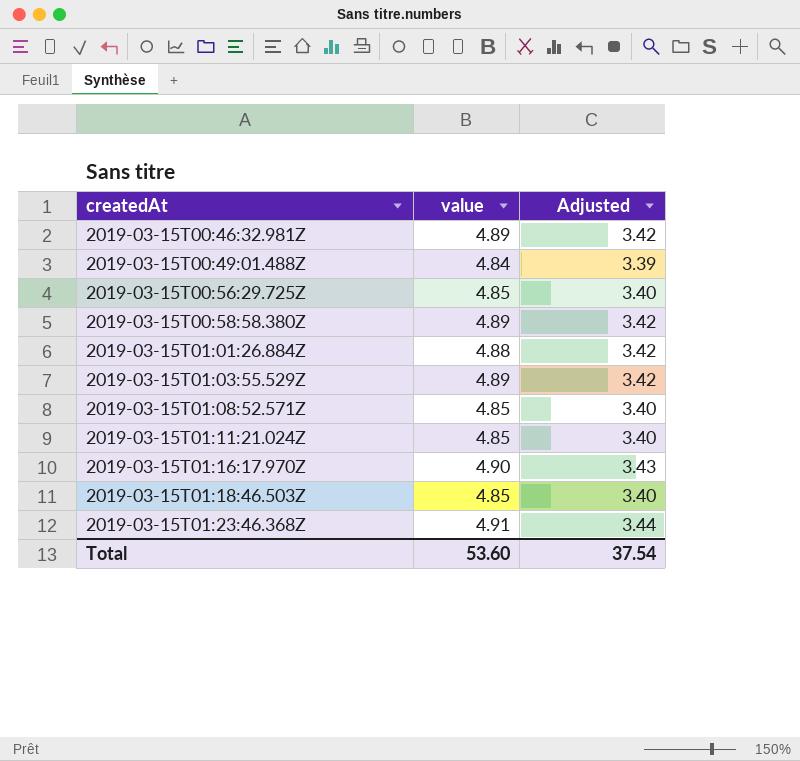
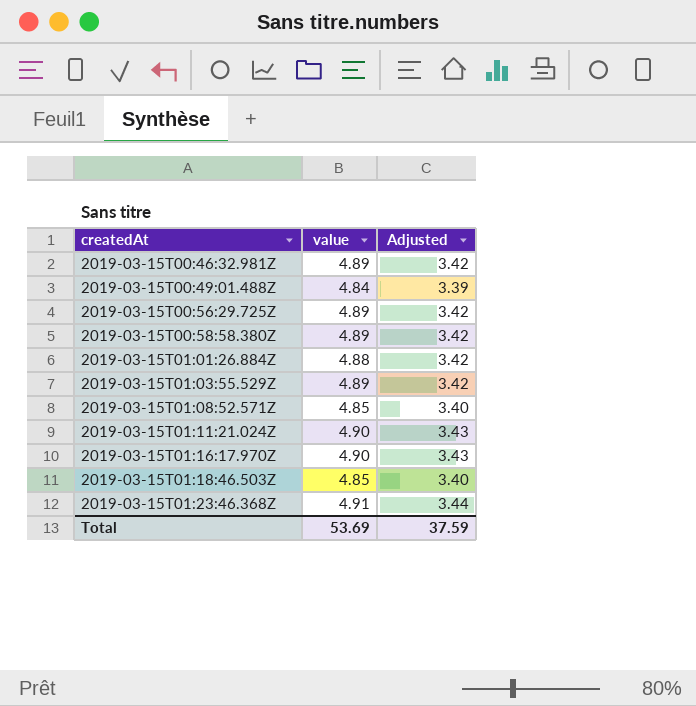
2019-03-15T00:56:29.725Z | value: 4.85 -> 4.89
2019-03-15T00:56:29.725Z | Adjusted: 3.40 -> 3.42
2019-03-15T01:11:21.024Z | value: 4.85 -> 4.90
2019-03-15T01:11:21.024Z | Adjusted: 3.40 -> 3.43
Total | value: 53.60 -> 53.69
Total | Adjusted: 37.54 -> 37.59

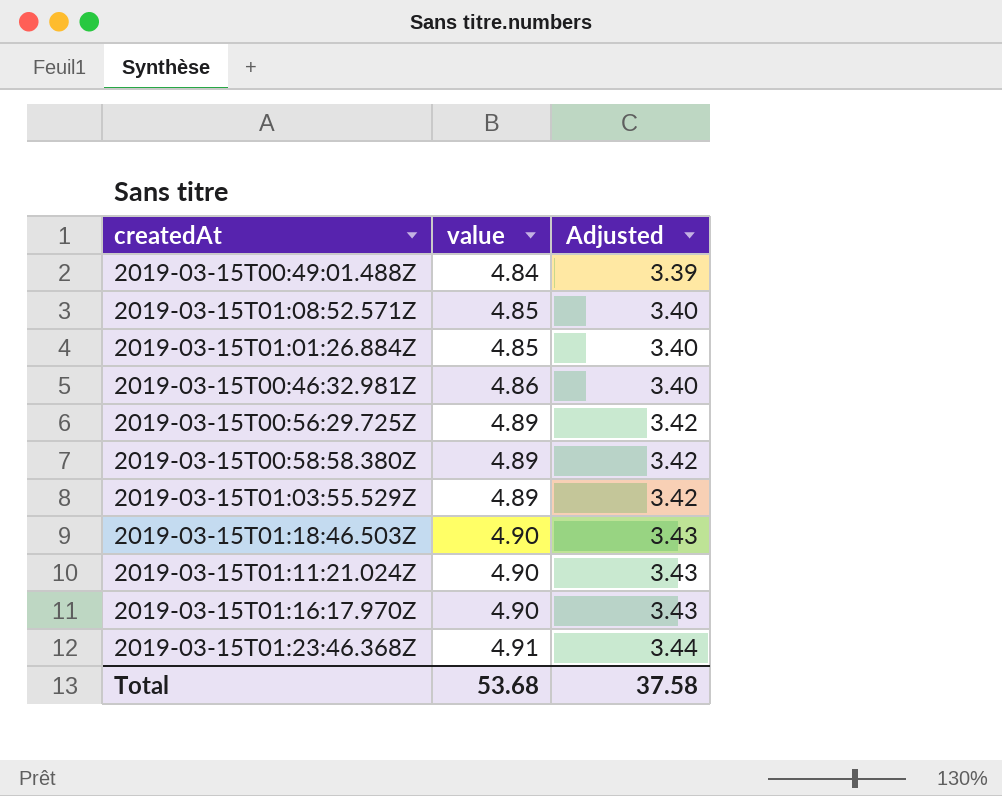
row order: createdAt ascending -> value ascending
2019-03-15T01:01:26.884Z | value: 4.88 -> 4.85
2019-03-15T01:01:26.884Z | Adjusted: 3.42 -> 3.40
2019-03-15T00:46:32.981Z | value: 4.89 -> 4.86
2019-03-15T00:46:32.981Z | Adjusted: 3.42 -> 3.40
2019-03-15T01:18:46.503Z | value: 4.85 -> 4.90
2019-03-15T01:18:46.503Z | Adjusted: 3.40 -> 3.43
Total | value: 53.69 -> 53.68
Total | Adjusted: 37.59 -> 37.58

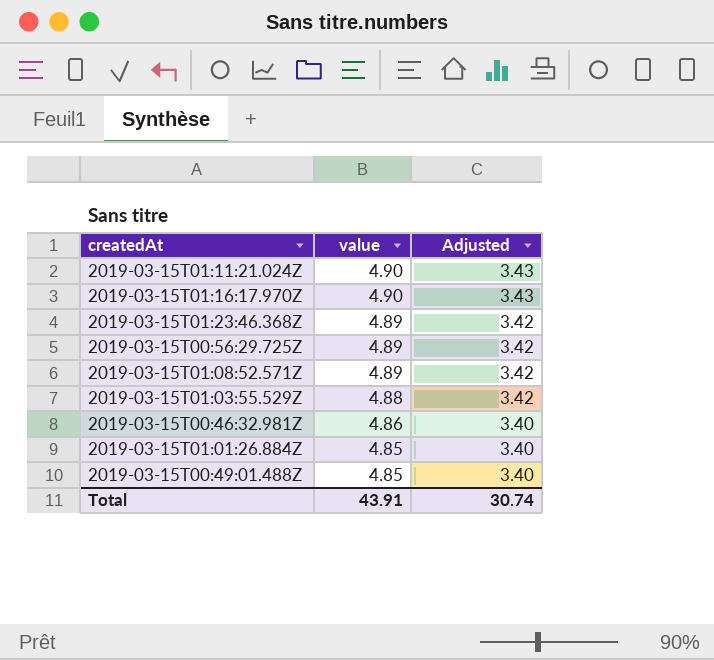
row order: value ascending -> value descending
row 2019-03-15T00:58:58.380Z: 4.89 | 3.42 -> none
row 2019-03-15T01:18:46.503Z: 4.90 | 3.43 -> none
2019-03-15T01:23:46.368Z | value: 4.91 -> 4.89
2019-03-15T01:23:46.368Z | Adjusted: 3.44 -> 3.42
2019-03-15T01:08:52.571Z | value: 4.85 -> 4.89
2019-03-15T01:08:52.571Z | Adjusted: 3.40 -> 3.42
2019-03-15T01:03:55.529Z | value: 4.89 -> 4.88
2019-03-15T00:49:01.488Z | value: 4.84 -> 4.85
2019-03-15T00:49:01.488Z | Adjusted: 3.39 -> 3.40
Total | value: 53.68 -> 43.91
Total | Adjusted: 37.58 -> 30.74

